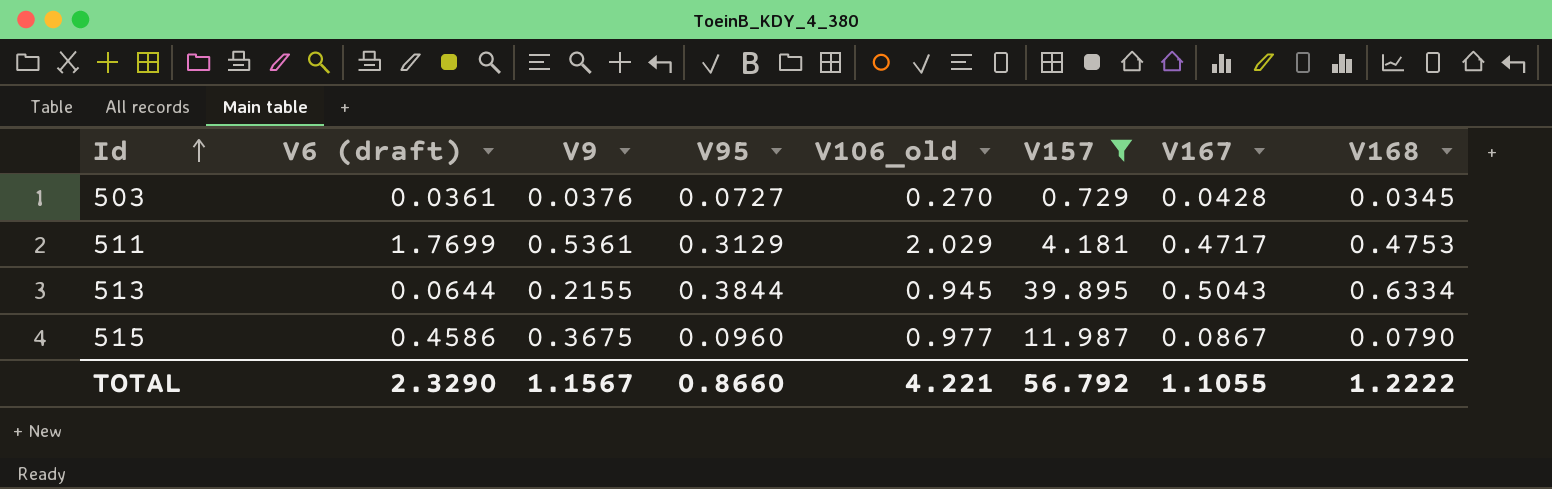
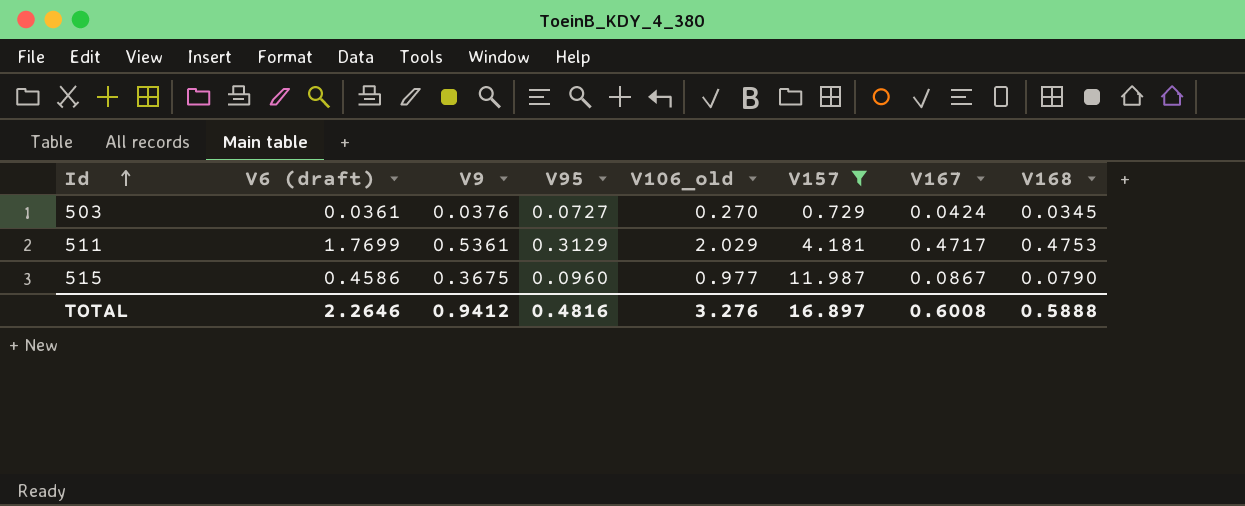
row 513: 0.0644 | 0.2155 | 0.3844 | 0.945 | 39.895 | 0.5043 | 0.6334 -> none
503 | V167: 0.0428 -> 0.0424
TOTAL | V6 (draft): 2.3290 -> 2.2646
TOTAL | V9: 1.1567 -> 0.9412
TOTAL | V95: 0.8660 -> 0.4816
TOTAL | V106_old: 4.221 -> 3.276
TOTAL | V157: 56.792 -> 16.897
TOTAL | V167: 1.1055 -> 0.6008
TOTAL | V168: 1.2222 -> 0.5888

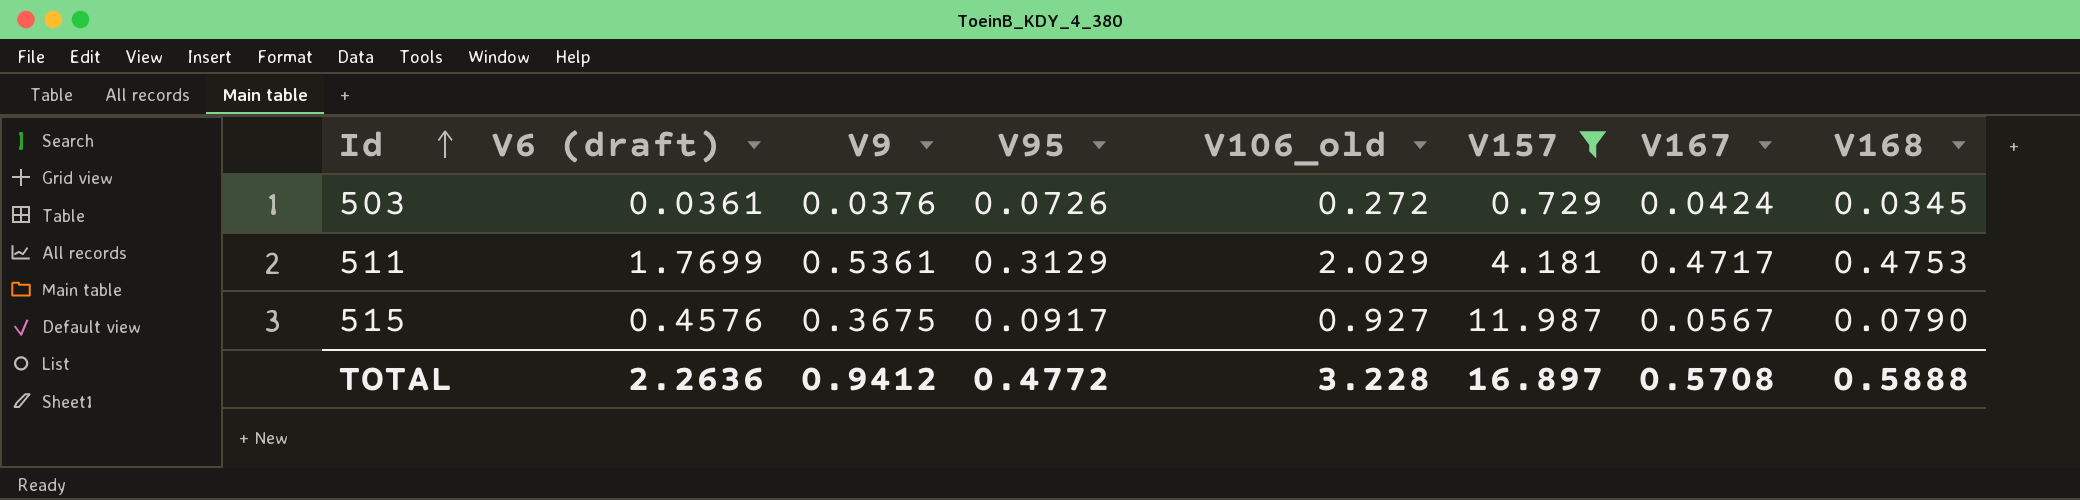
503 | V95: 0.0727 -> 0.0726
503 | V106_old: 0.270 -> 0.272
515 | V6 (draft): 0.4586 -> 0.4576
515 | V95: 0.0960 -> 0.0917
515 | V106_old: 0.977 -> 0.927
515 | V167: 0.0867 -> 0.0567
TOTAL | V6 (draft): 2.2646 -> 2.2636
TOTAL | V95: 0.4816 -> 0.4772
TOTAL | V106_old: 3.276 -> 3.228
TOTAL | V167: 0.6008 -> 0.5708

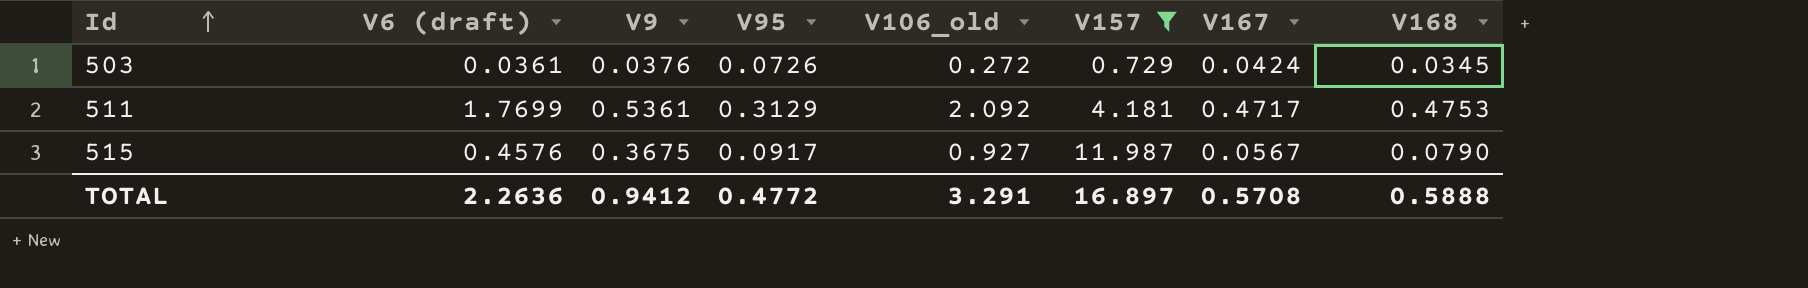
511 | V106_old: 2.029 -> 2.092
TOTAL | V106_old: 3.228 -> 3.291

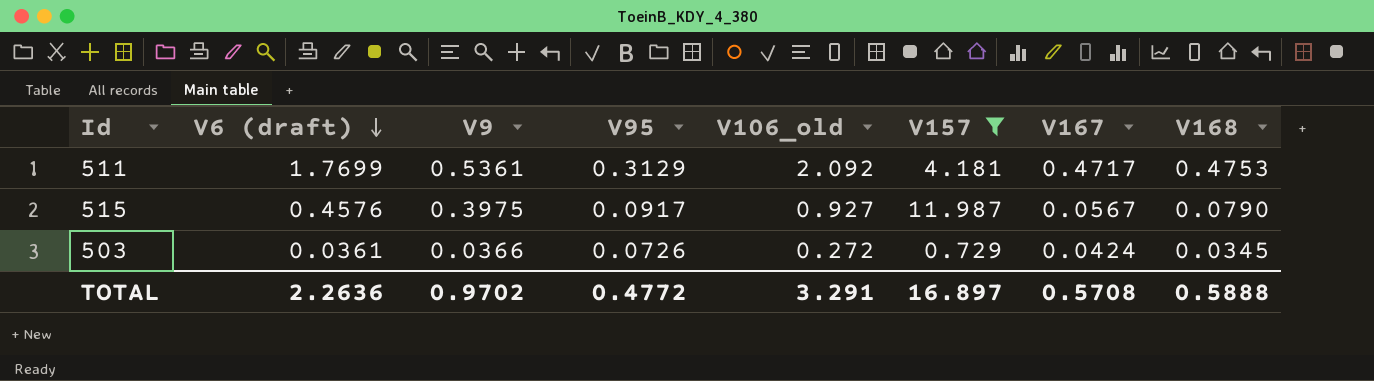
row order: Id ascending -> V6 (draft) descending
515 | V9: 0.3675 -> 0.3975
503 | V9: 0.0376 -> 0.0366
TOTAL | V9: 0.9412 -> 0.9702

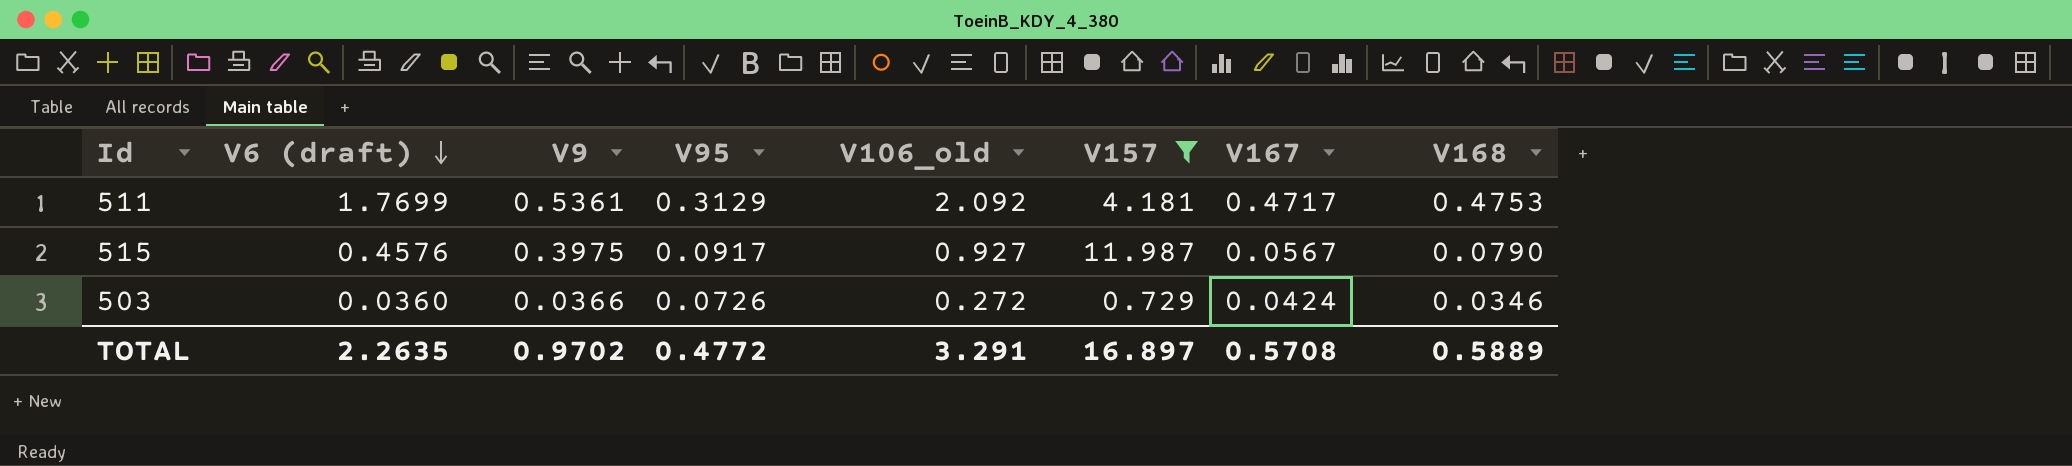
503 | V6 (draft): 0.0361 -> 0.0360
503 | V168: 0.0345 -> 0.0346
TOTAL | V6 (draft): 2.2636 -> 2.2635
TOTAL | V168: 0.5888 -> 0.5889

